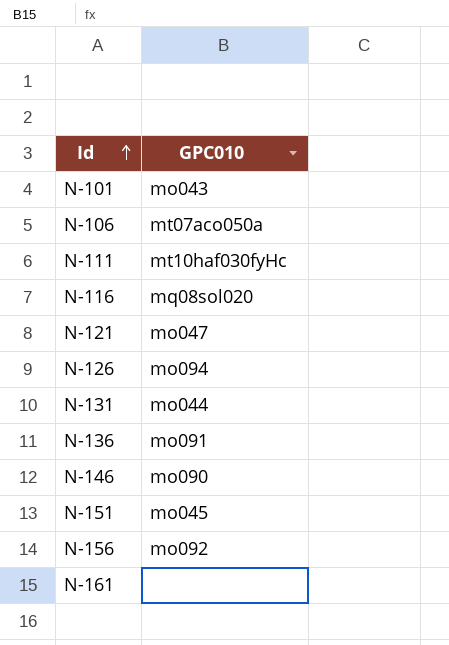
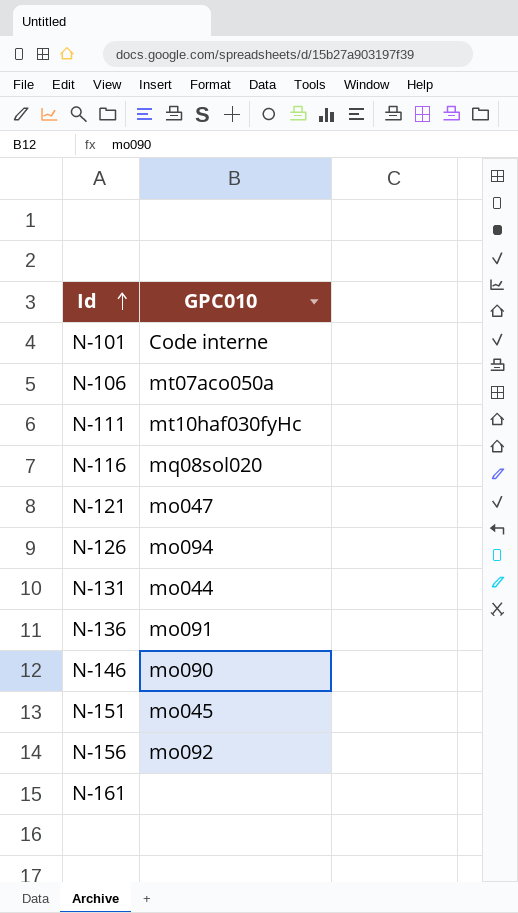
N-101 | GPC010: mo043 -> Code interne

